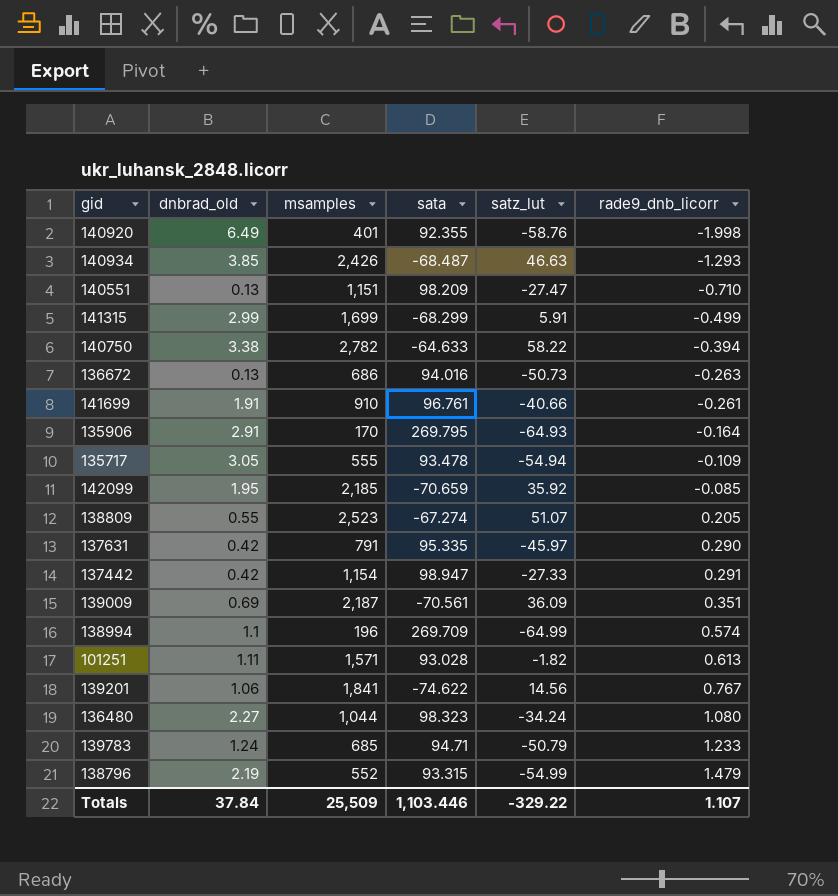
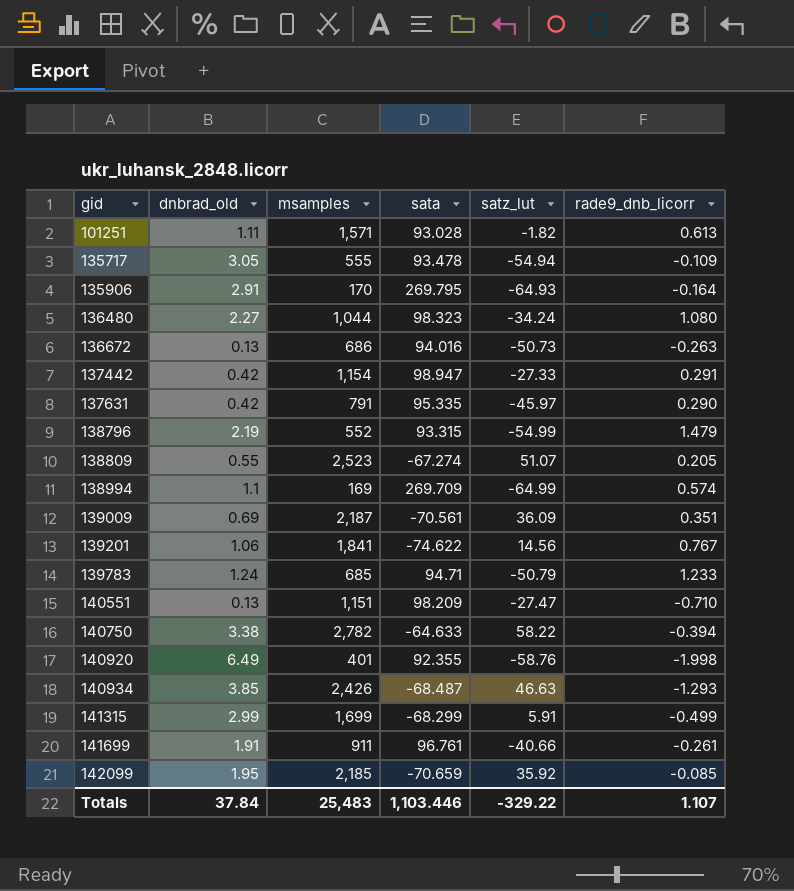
row order: rade9_dnb_licorr ascending -> gid ascending
138994 | msamples: 196 -> 169
141699 | msamples: 910 -> 911
Totals | msamples: 25,509 -> 25,483

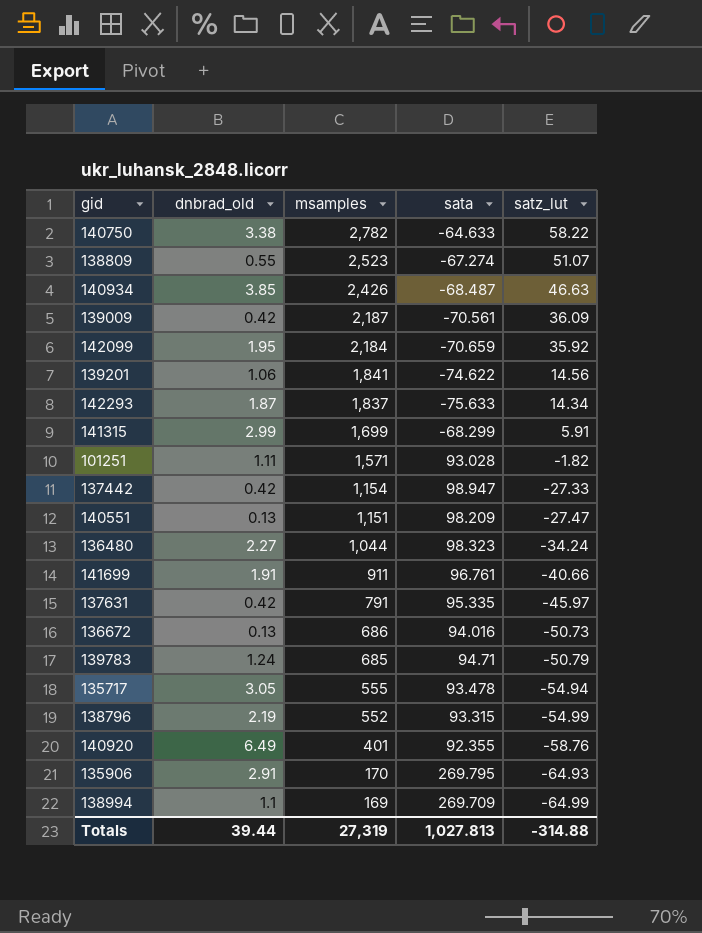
row order: gid ascending -> msamples descending
column rade9_dnb_licorr | position: 6 -> none
139009 | dnbrad_old: 0.69 -> 0.42
142099 | msamples: 2,185 -> 2,184
row 142293: none -> 1.87 | 1,837 | -75.633 | 14.34
Totals | dnbrad_old: 37.84 -> 39.44
Totals | msamples: 25,483 -> 27,319
Totals | sata: 1,103.446 -> 1,027.813
Totals | satz_lut: -329.22 -> -314.88

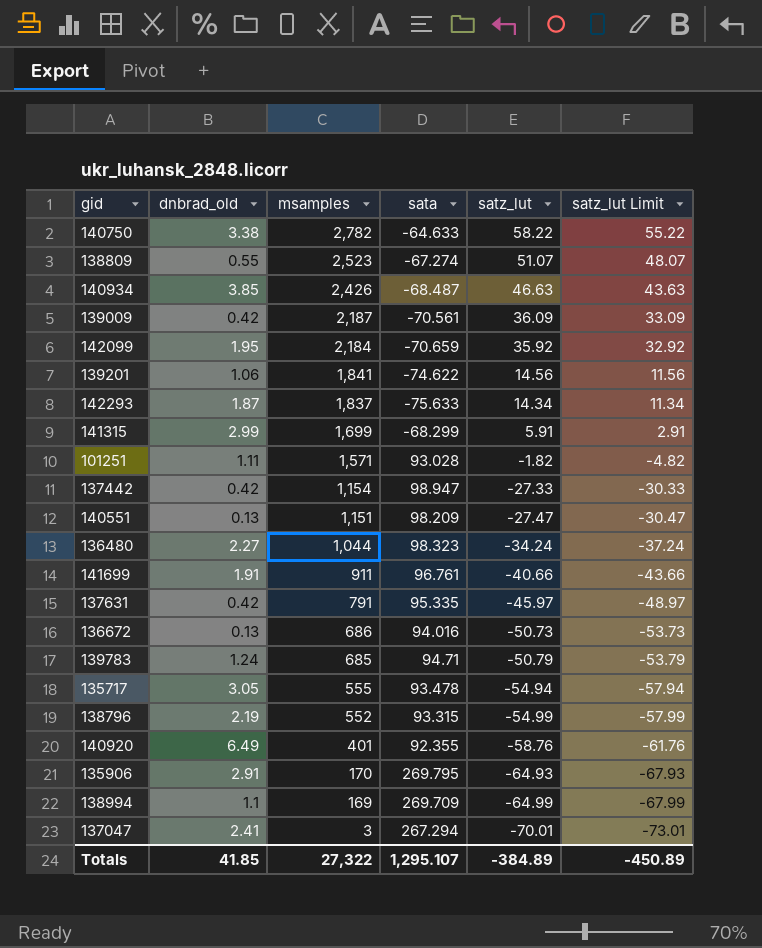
column satz_lut Limit | formula: none -> [satz_lut] - 3
row 137047: none -> 2.41 | 3 | 267.294 | -70.01 | -73.01
Totals | dnbrad_old: 39.44 -> 41.85
Totals | msamples: 27,319 -> 27,322
Totals | sata: 1,027.813 -> 1,295.107
Totals | satz_lut: -314.88 -> -384.89

